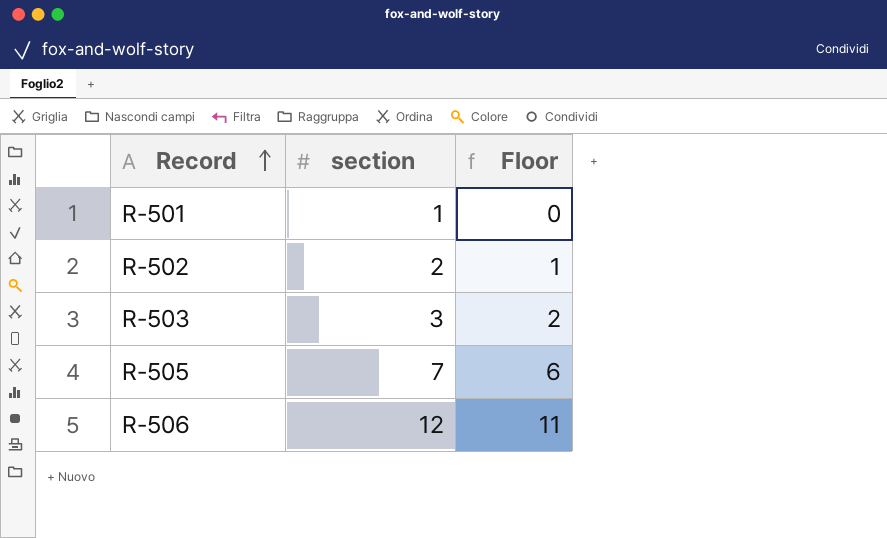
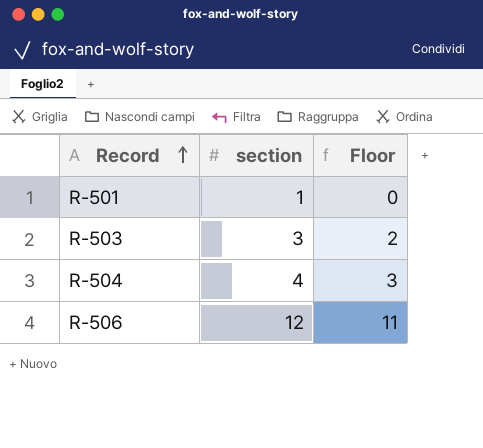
row R-502: 2 | 1 -> none
row R-505: 7 | 6 -> none
row R-504: none -> 4 | 3

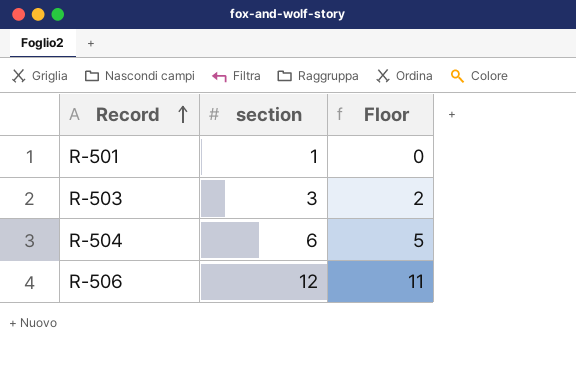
R-504 | section: 4 -> 6
R-504 | Floor: 3 -> 5

